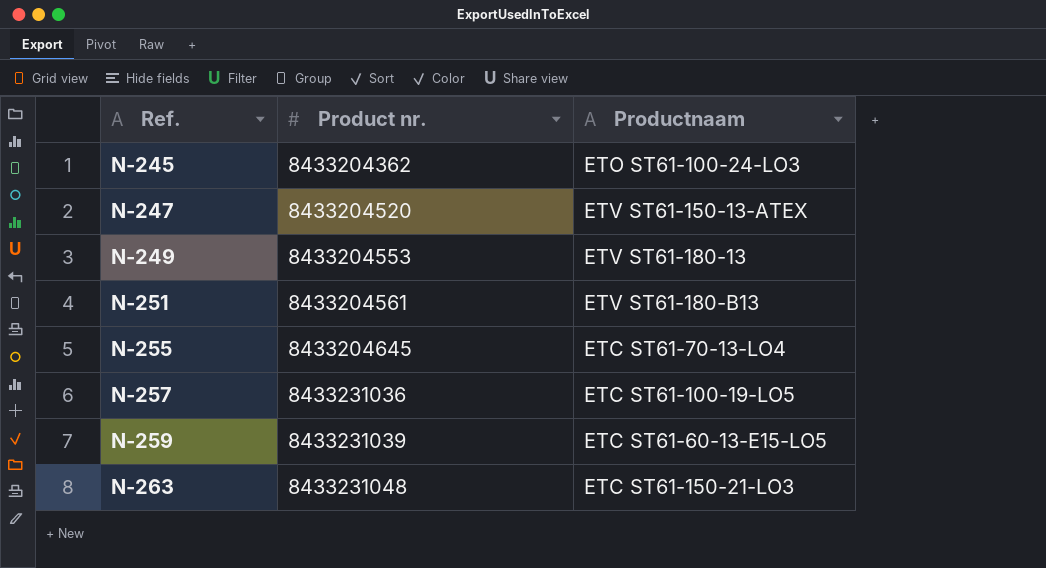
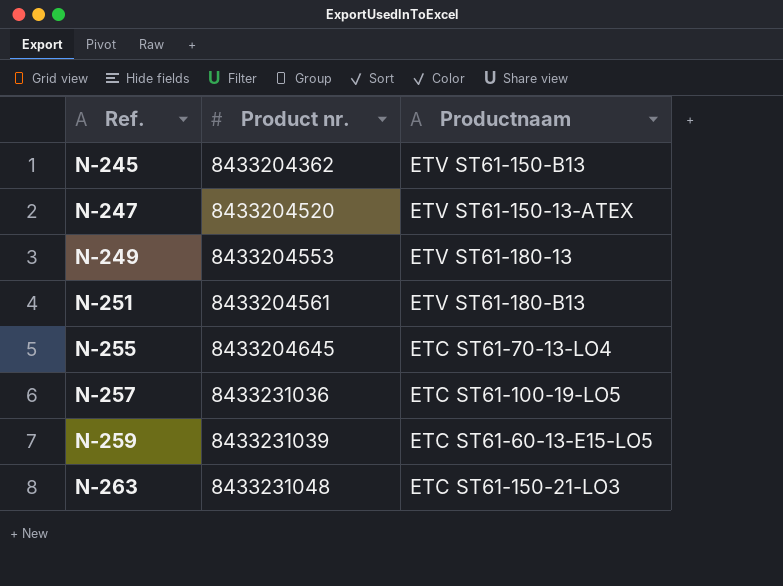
N-245 | Productnaam: ETO ST61-100-24-LO3 -> ETV ST61-150-B13

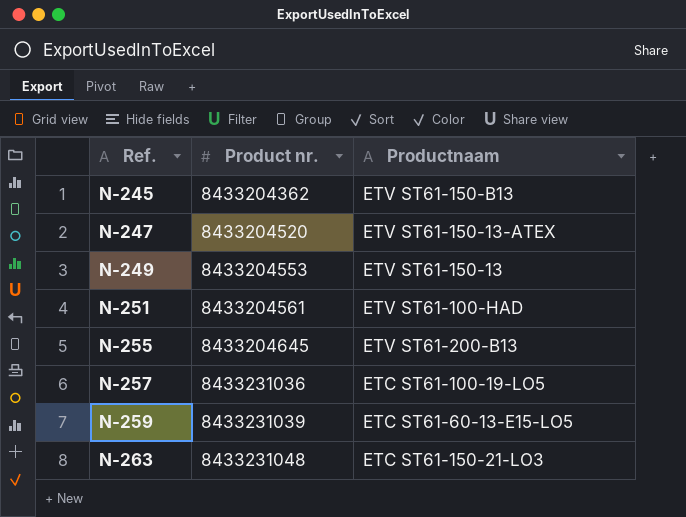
N-249 | Productnaam: ETV ST61-180-13 -> ETV ST61-150-13
N-251 | Productnaam: ETV ST61-180-B13 -> ETV ST61-100-HAD
N-255 | Productnaam: ETC ST61-70-13-LO4 -> ETV ST61-200-B13

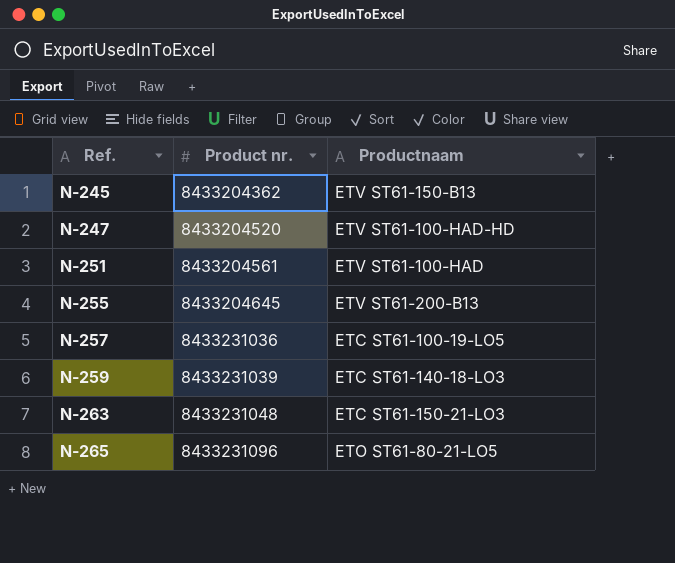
row N-249: 8433204553 | ETV ST61-150-13 -> none
N-247 | Productnaam: ETV ST61-150-13-ATEX -> ETV ST61-100-HAD-HD
N-259 | Productnaam: ETC ST61-60-13-E15-LO5 -> ETC ST61-140-18-LO3
row N-265: none -> 8433231096 | ETO ST61-80-21-LO5

